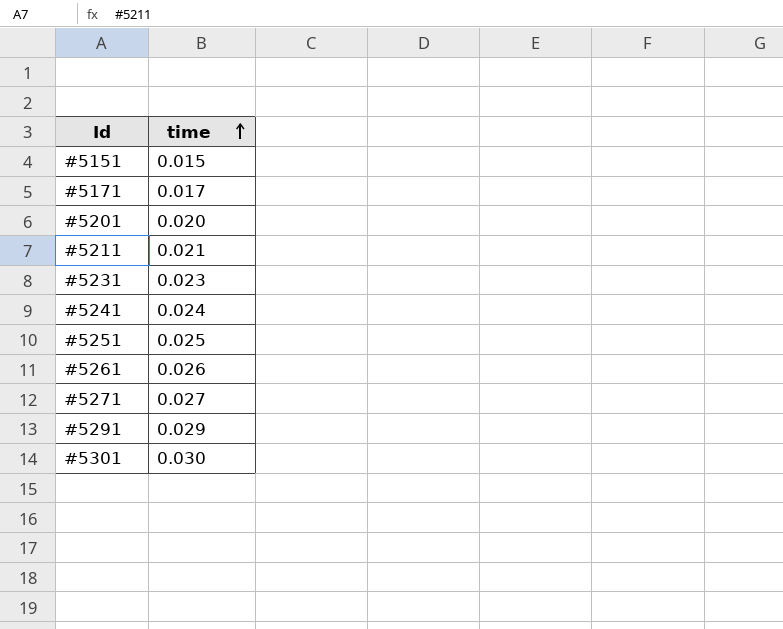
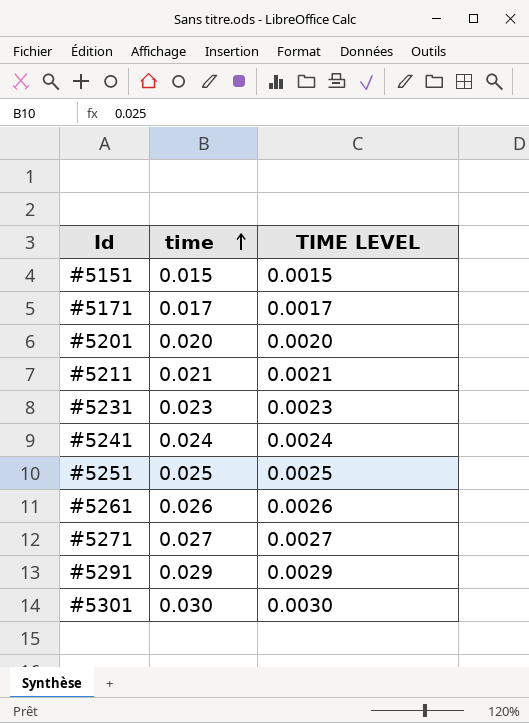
column TIME LEVEL | formula: none -> [time] * 0.1

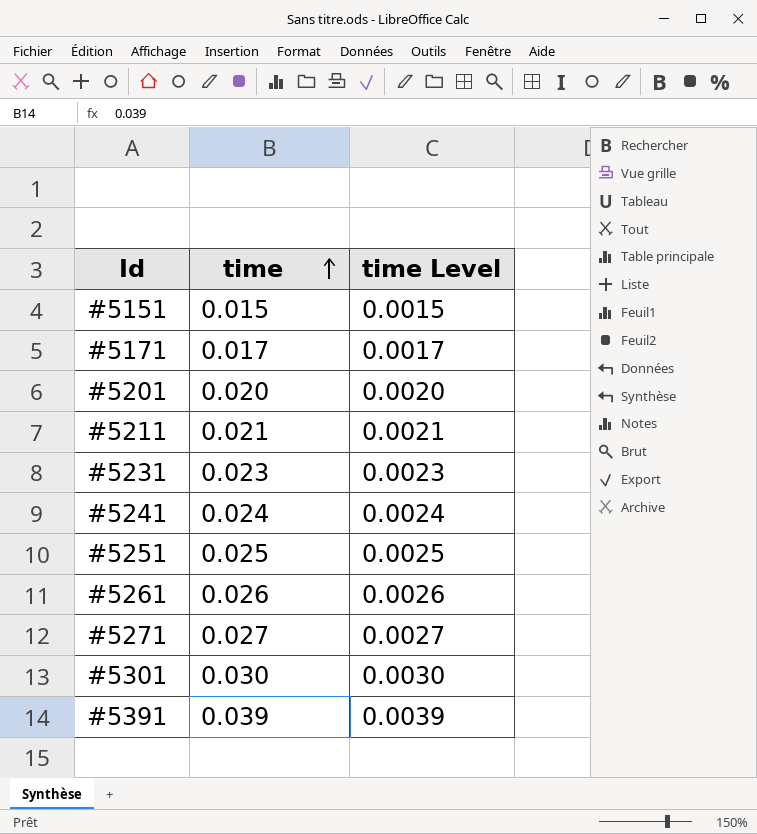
column name: TIME LEVEL -> time Level
row #5291: 0.029 | 0.0029 -> none
row #5391: none -> 0.039 | 0.0039

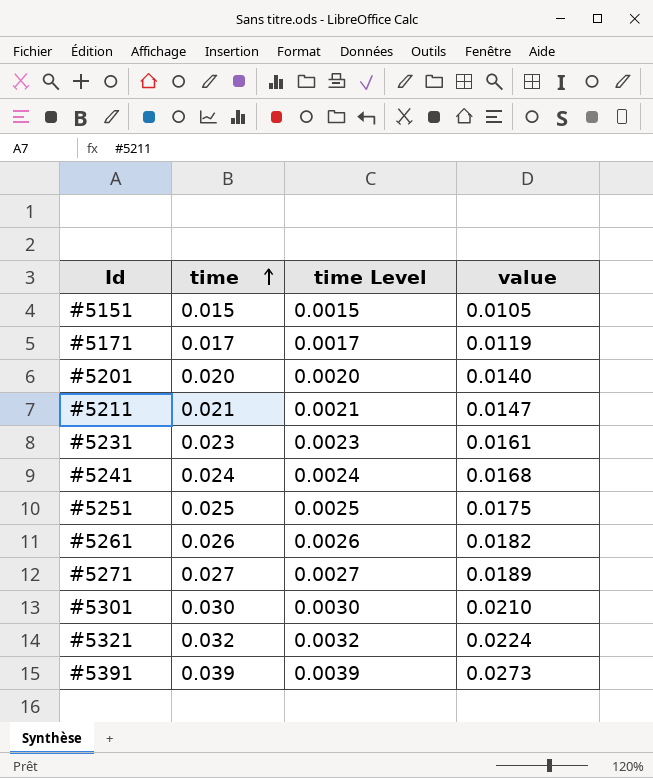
column value | formula: none -> [time] * 0.7
row #5321: none -> 0.032 | 0.0032 | 0.0224

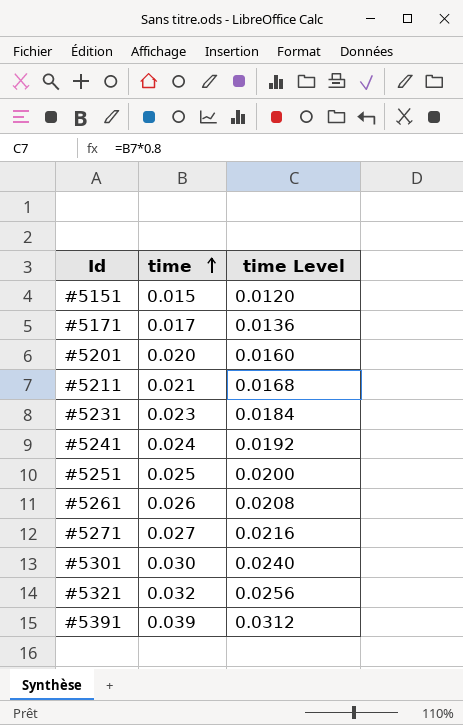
column value | formula: [time] * 0.7 -> none
column time Level | formula: [time] * 0.1 -> [time] * 0.8

